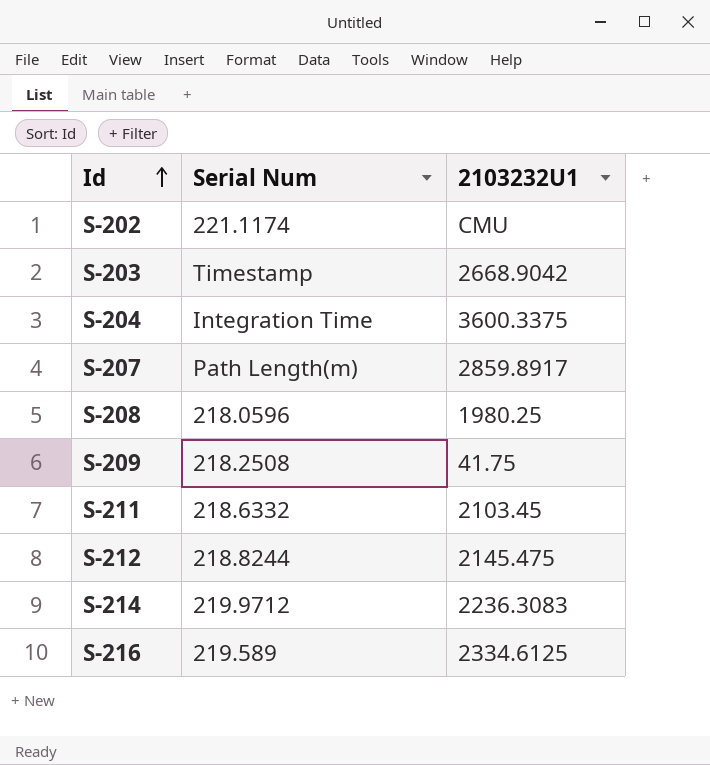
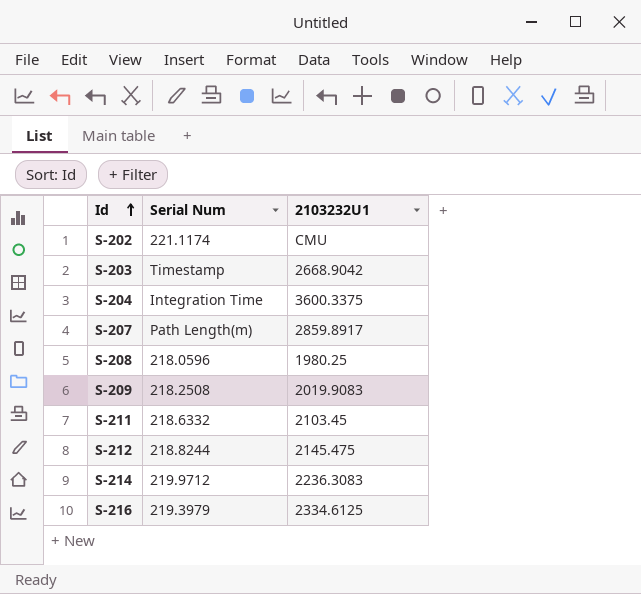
S-209 | 2103232U1: 41.75 -> 2019.9083
S-216 | Serial Num: 219.589 -> 219.3979

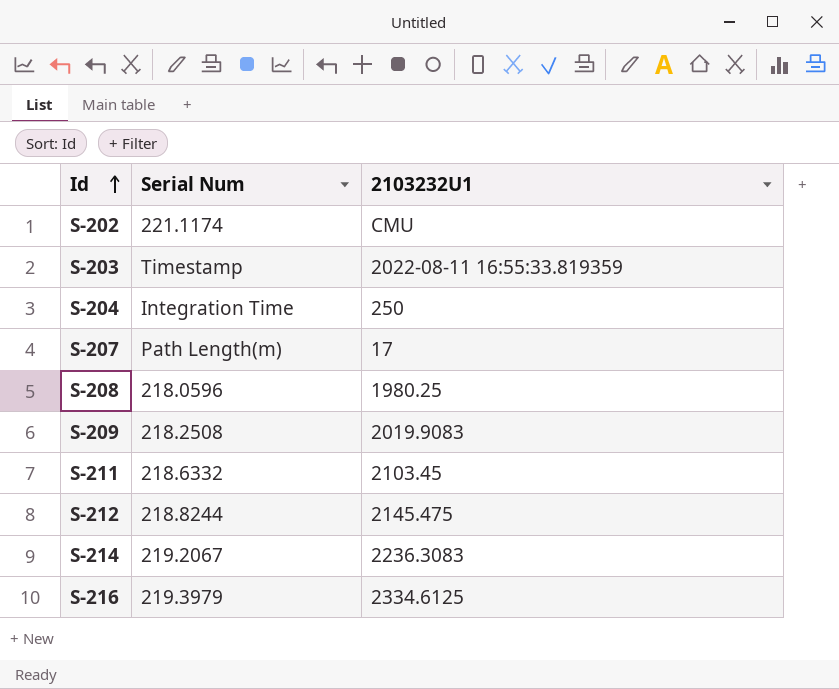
S-203 | 2103232U1: 2668.9042 -> 2022-08-11 16:55:33.819359
S-204 | 2103232U1: 3600.3375 -> 250
S-207 | 2103232U1: 2859.8917 -> 17
S-214 | Serial Num: 219.9712 -> 219.2067

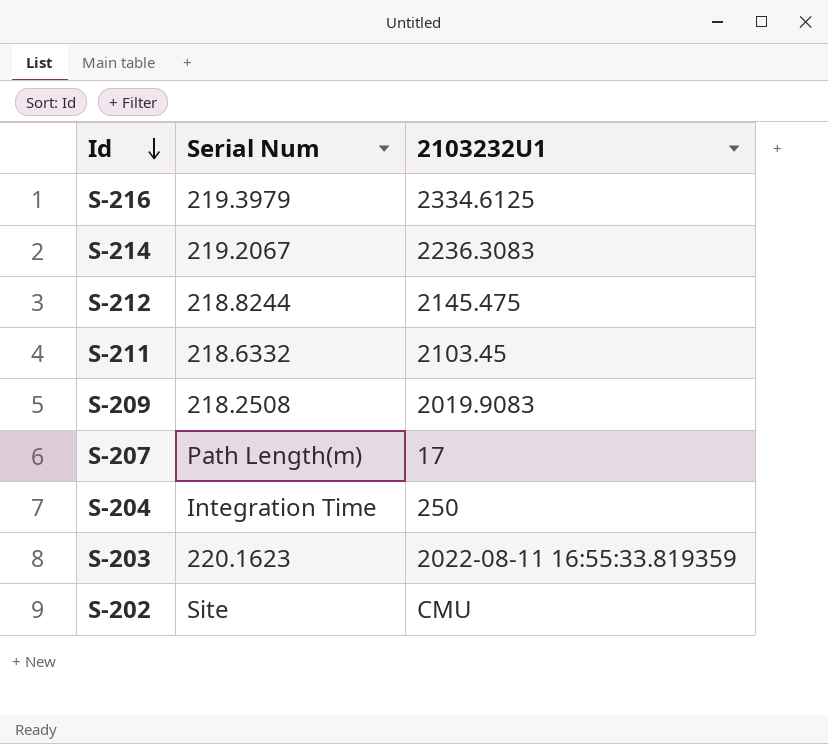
row order: Id ascending -> Id descending
row S-208: 218.0596 | 1980.25 -> none
S-203 | Serial Num: Timestamp -> 220.1623
S-202 | Serial Num: 221.1174 -> Site

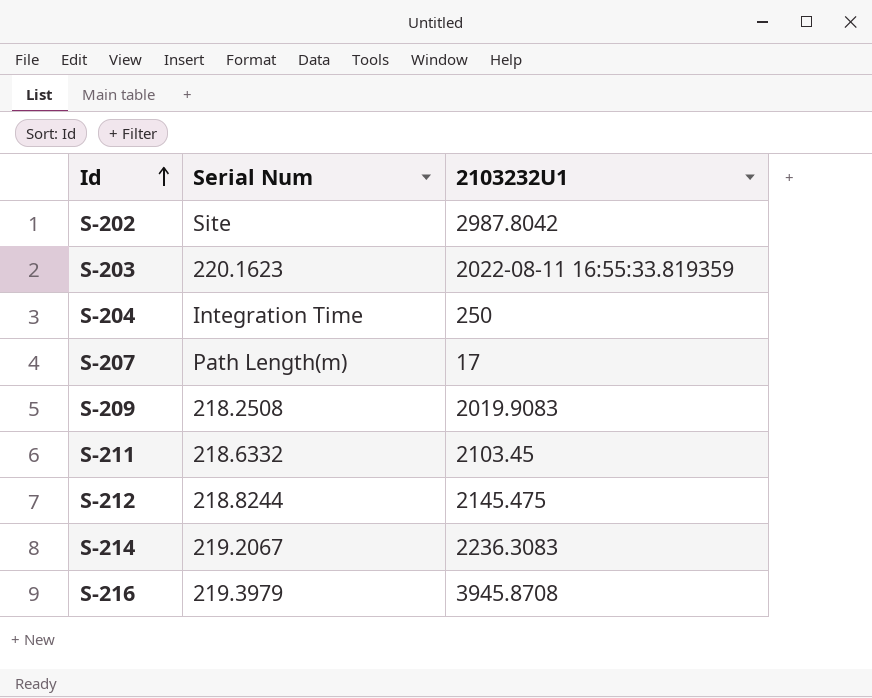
row order: Id descending -> Id ascending
S-202 | 2103232U1: CMU -> 2987.8042
S-216 | 2103232U1: 2334.6125 -> 3945.8708

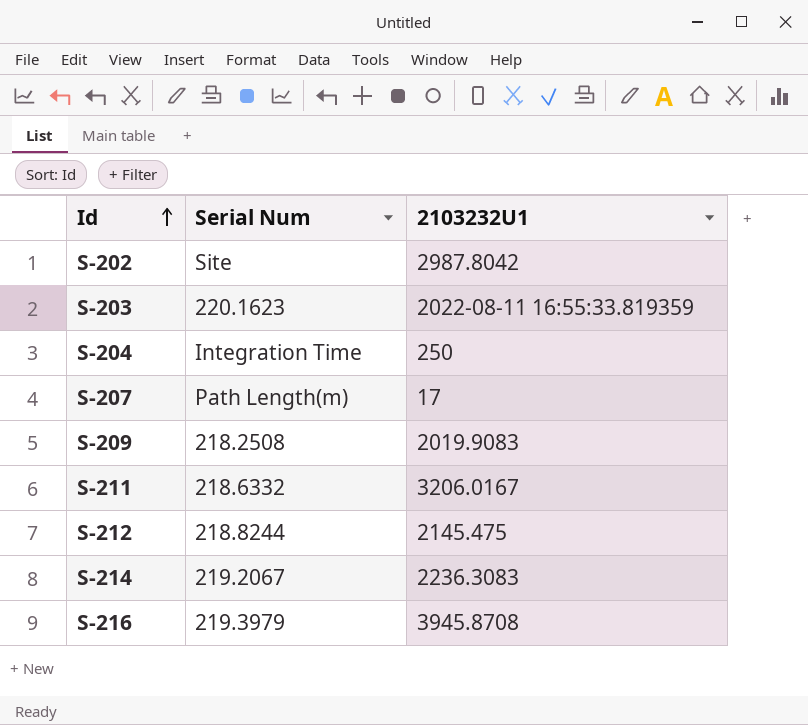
S-211 | 2103232U1: 2103.45 -> 3206.0167

